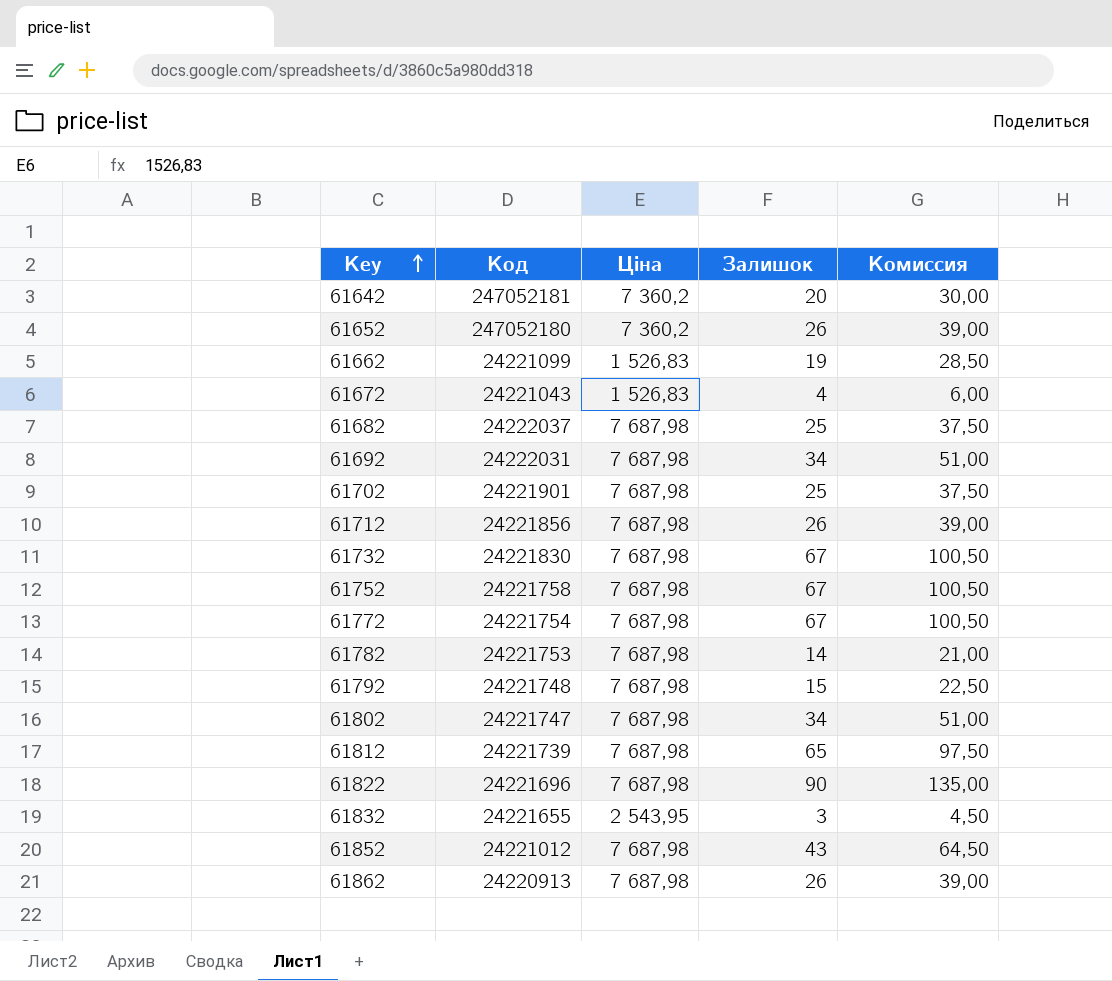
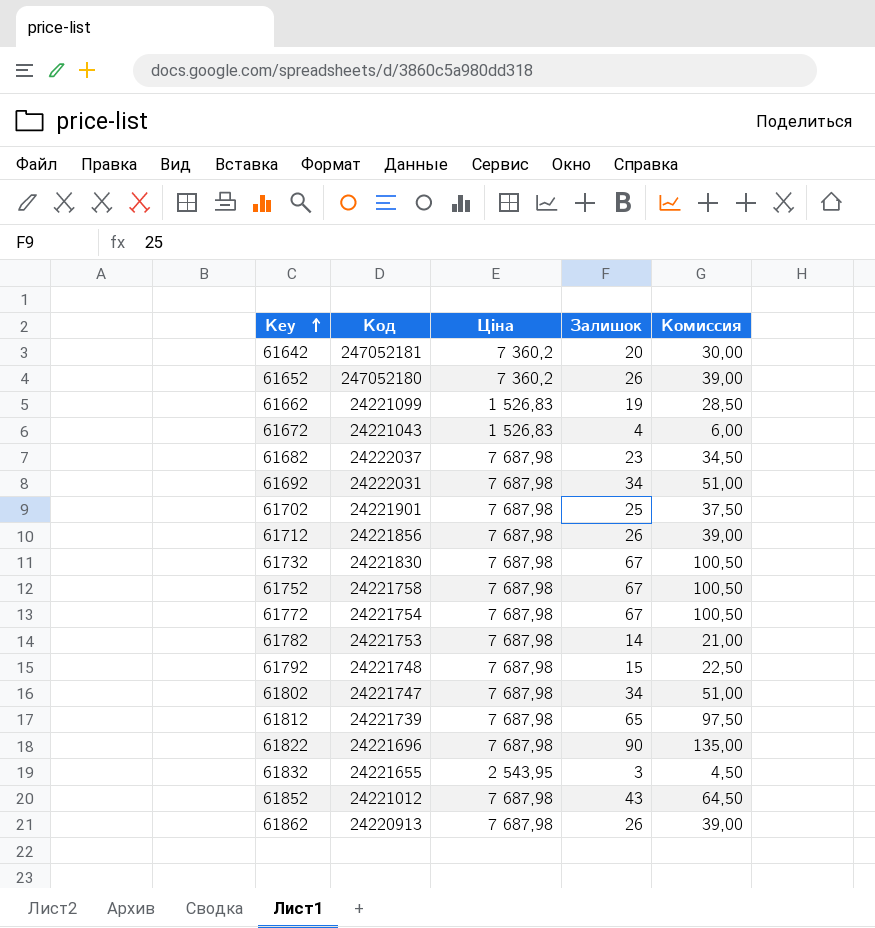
61682 | Залишок: 25 -> 23
61682 | Комиссия: 37,50 -> 34,50

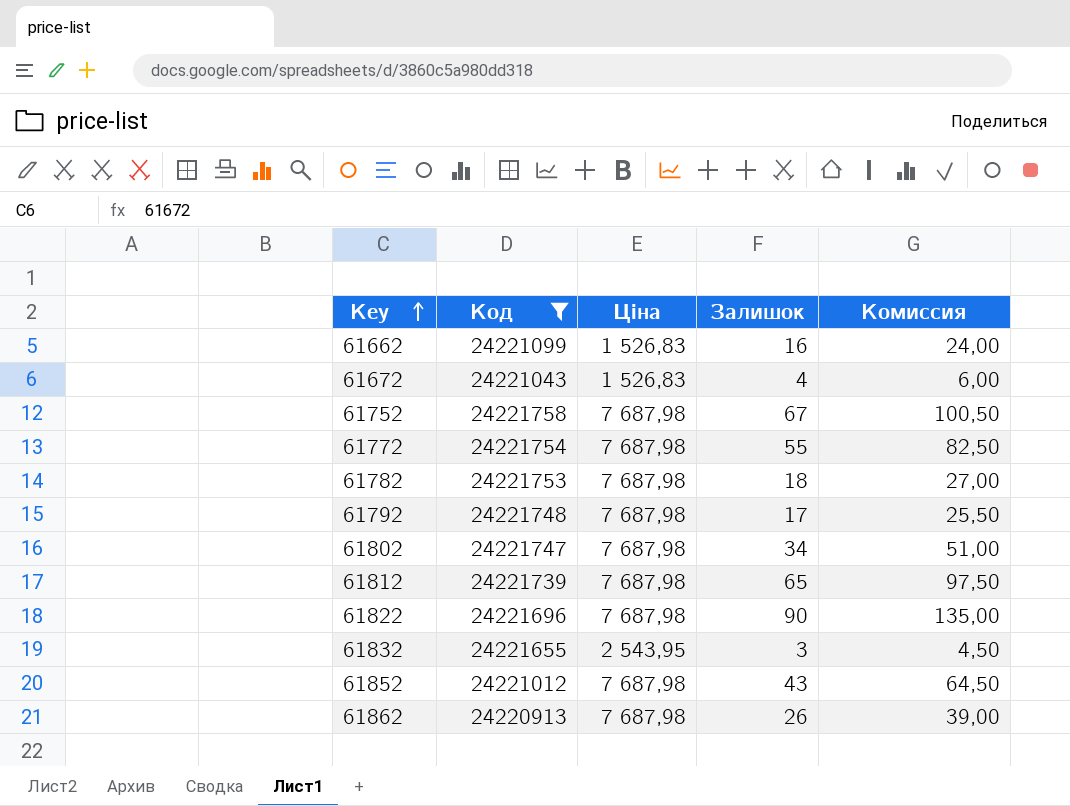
filter: none -> Код <= 24221758
61662 | Залишок: 19 -> 16
61662 | Комиссия: 28,50 -> 24,00
61772 | Залишок: 67 -> 55
61772 | Комиссия: 100,50 -> 82,50
61782 | Залишок: 14 -> 18
61782 | Комиссия: 21,00 -> 27,00
61792 | Залишок: 15 -> 17
61792 | Комиссия: 22,50 -> 25,50

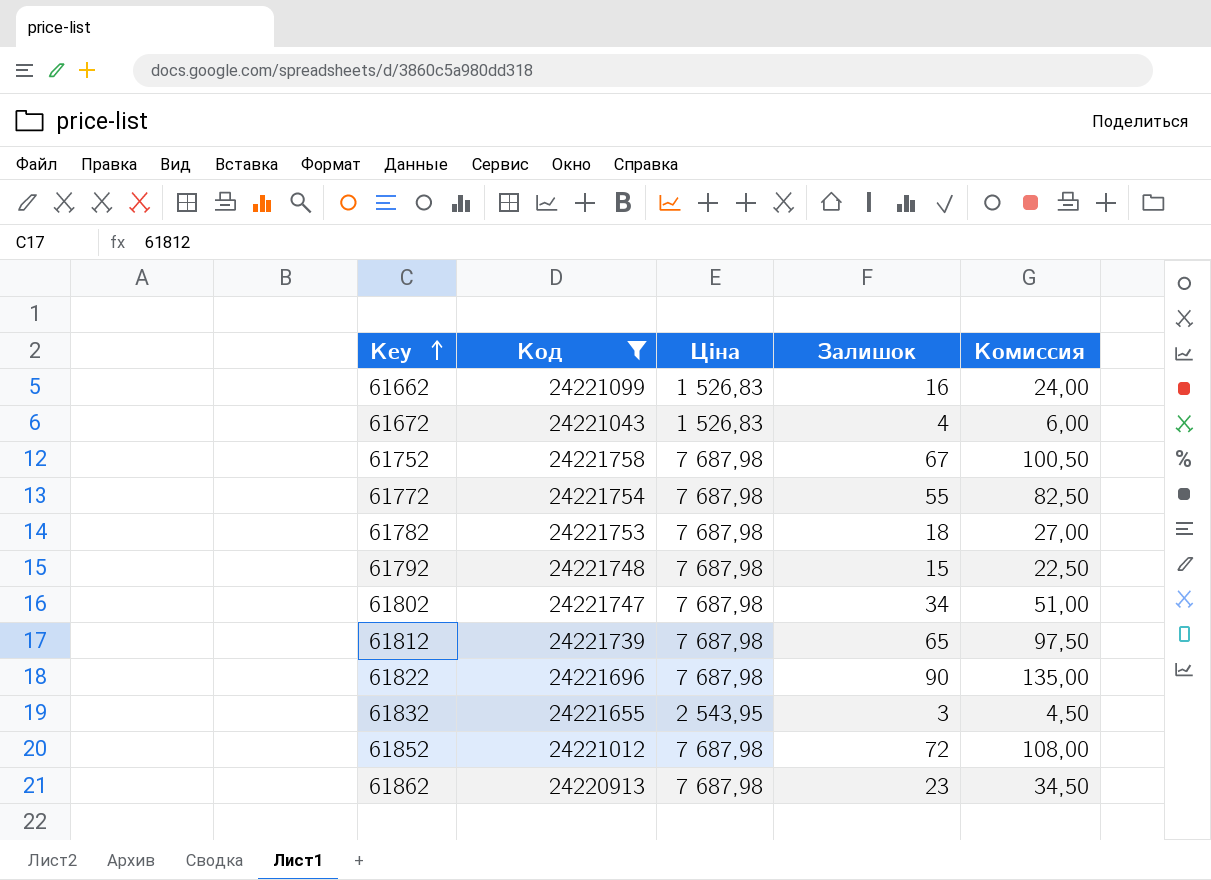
61792 | Залишок: 17 -> 15
61792 | Комиссия: 25,50 -> 22,50
61852 | Залишок: 43 -> 72
61852 | Комиссия: 64,50 -> 108,00
61862 | Залишок: 26 -> 23
61862 | Комиссия: 39,00 -> 34,50

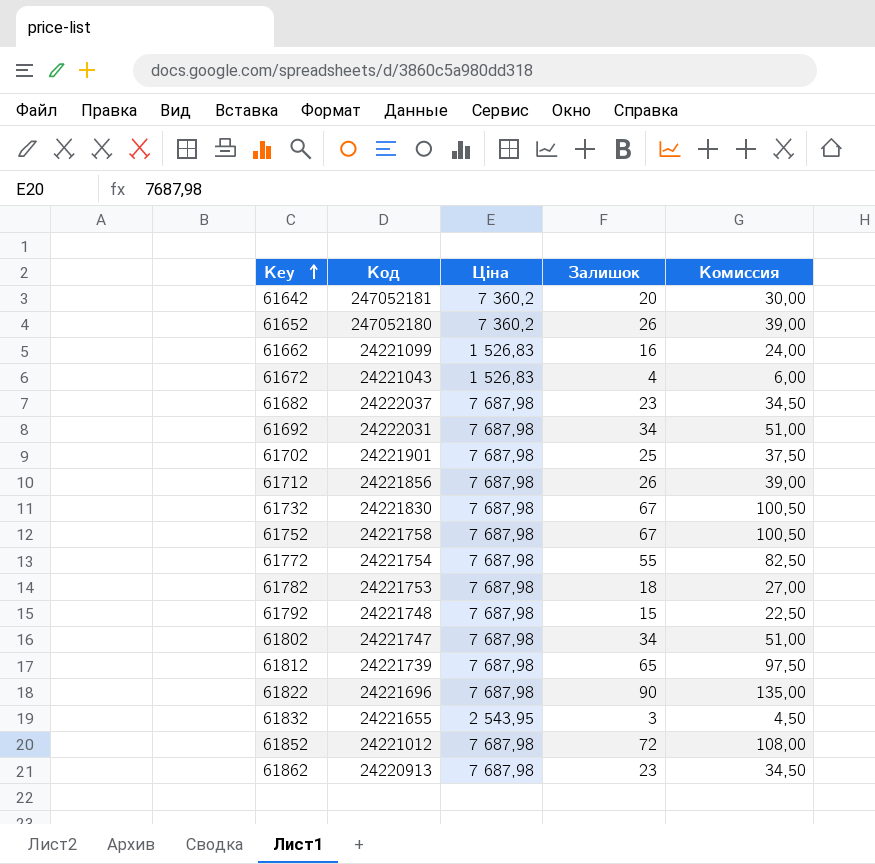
filter: Код <= 24221758 -> none

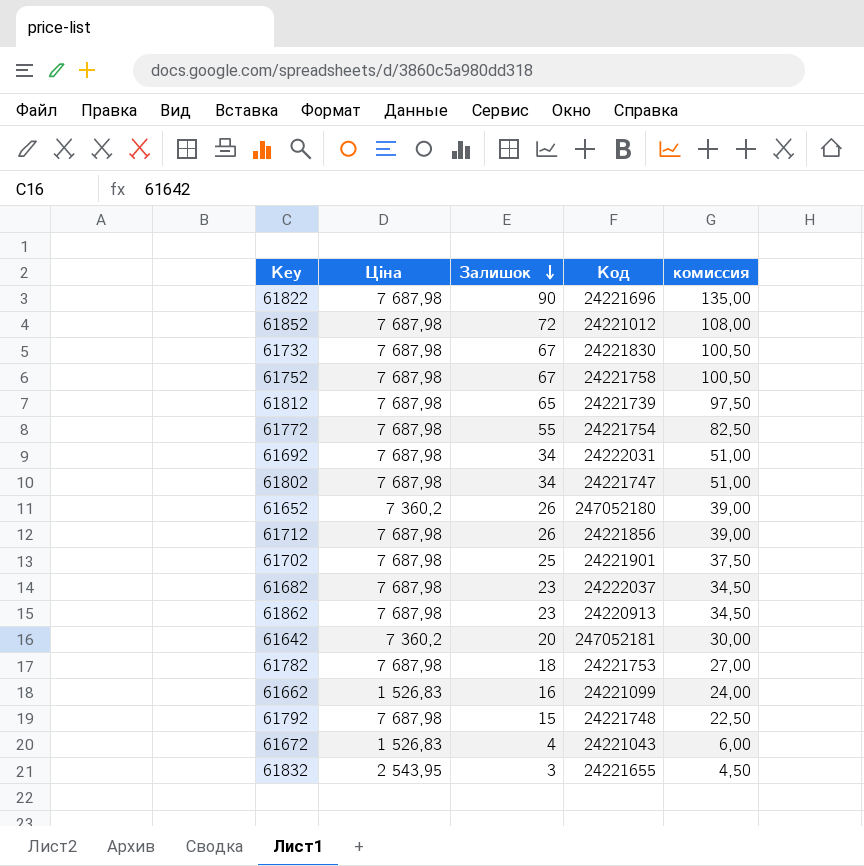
row order: Key ascending -> Залишок descending
column Код | position: 2 -> 4
column name: Комиссия -> комиссия

